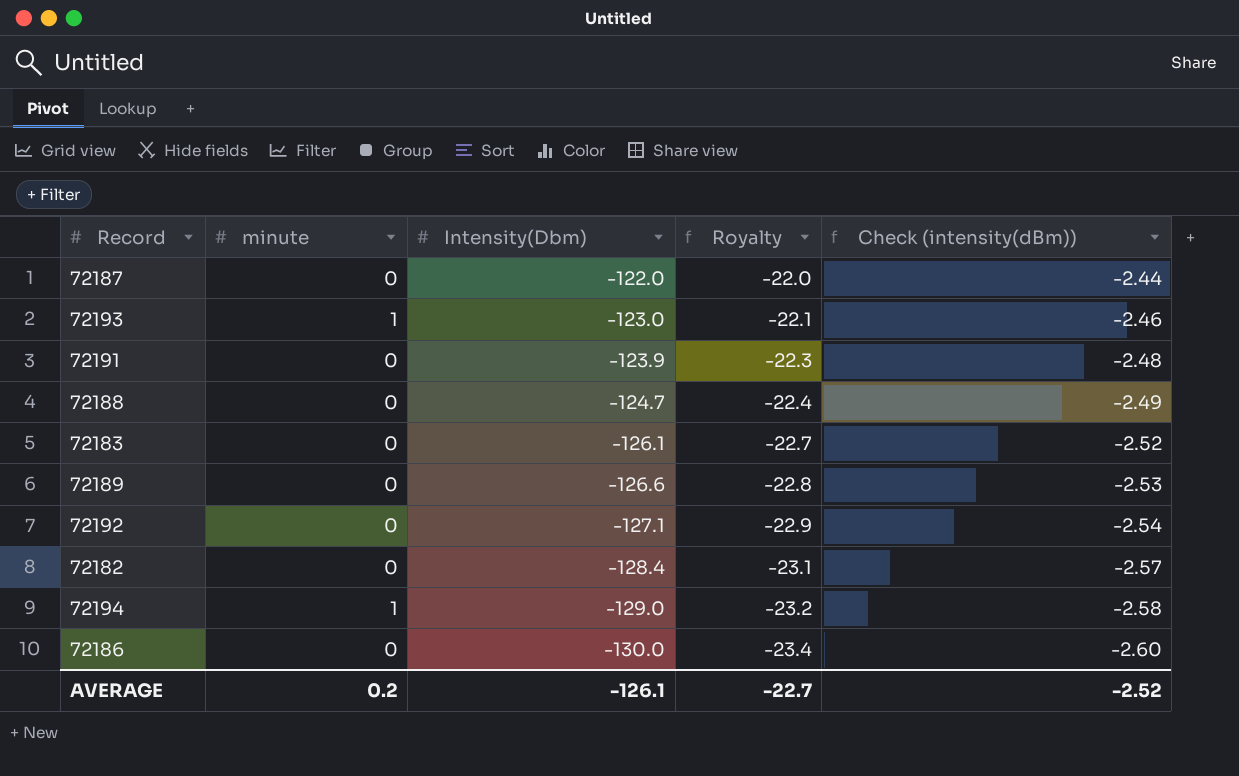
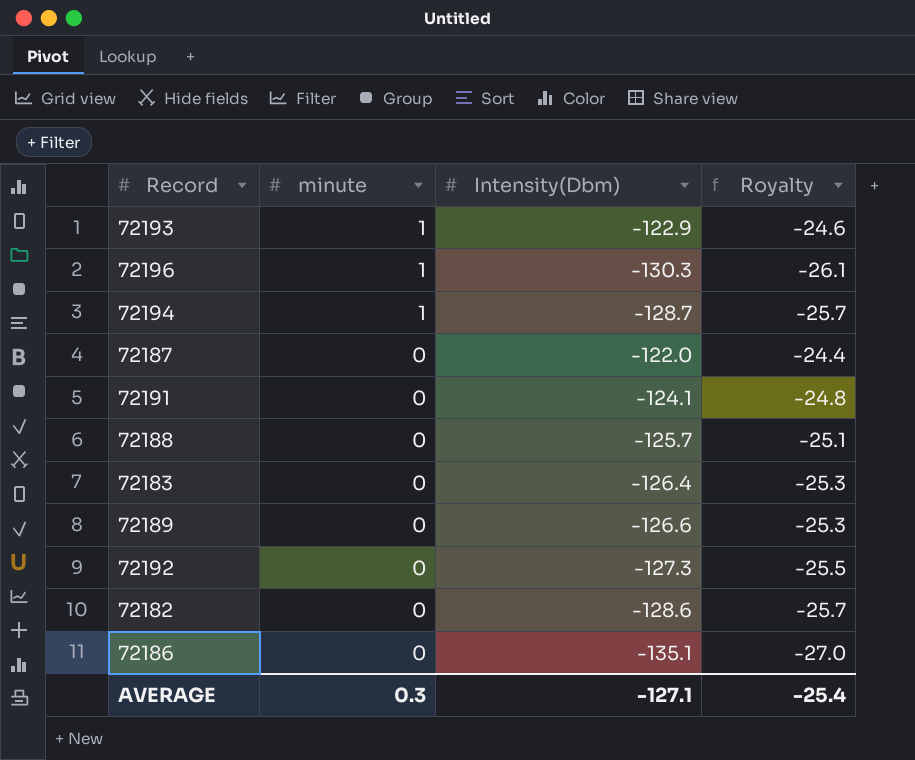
row order: Intensity(Dbm) descending -> minute descending
column Check (intensity(dBm)) | formula: [Intensity(Dbm)] * 0.02 -> none
column Royalty | formula: [Intensity(Dbm)] * 0.18 -> [Intensity(Dbm)] * 0.2
72193 | Intensity(Dbm): -123.0 -> -122.9
row 72196: none -> 1 | -130.3 | -26.1
72194 | Intensity(Dbm): -129.0 -> -128.7
72191 | Intensity(Dbm): -123.9 -> -124.1
72188 | Intensity(Dbm): -124.7 -> -125.7
72183 | Intensity(Dbm): -126.1 -> -126.4
72192 | Intensity(Dbm): -127.1 -> -127.3
72182 | Intensity(Dbm): -128.4 -> -128.6
72186 | Intensity(Dbm): -130.0 -> -135.1
AVERAGE | minute: 0.2 -> 0.3
AVERAGE | Intensity(Dbm): -126.1 -> -127.1
AVERAGE | Royalty: -22.7 -> -25.4

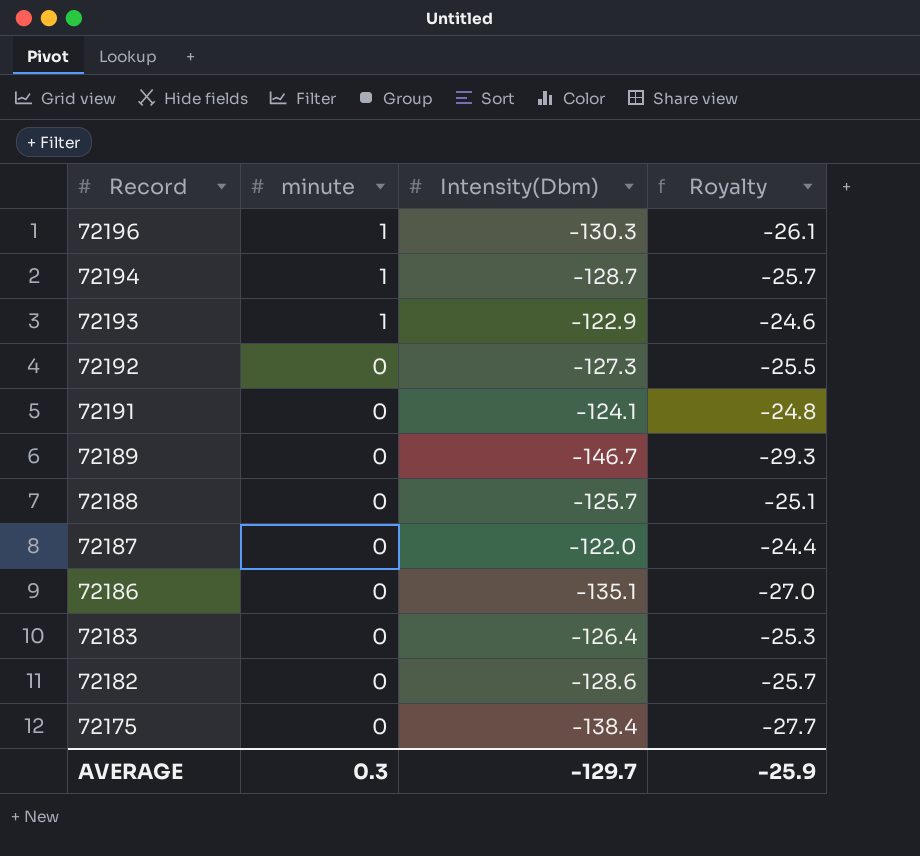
row order: minute descending -> Record descending
72189 | Intensity(Dbm): -126.6 -> -146.7
72189 | Royalty: -25.3 -> -29.3
row 72175: none -> 0 | -138.4 | -27.7
AVERAGE | Intensity(Dbm): -127.1 -> -129.7
AVERAGE | Royalty: -25.4 -> -25.9

